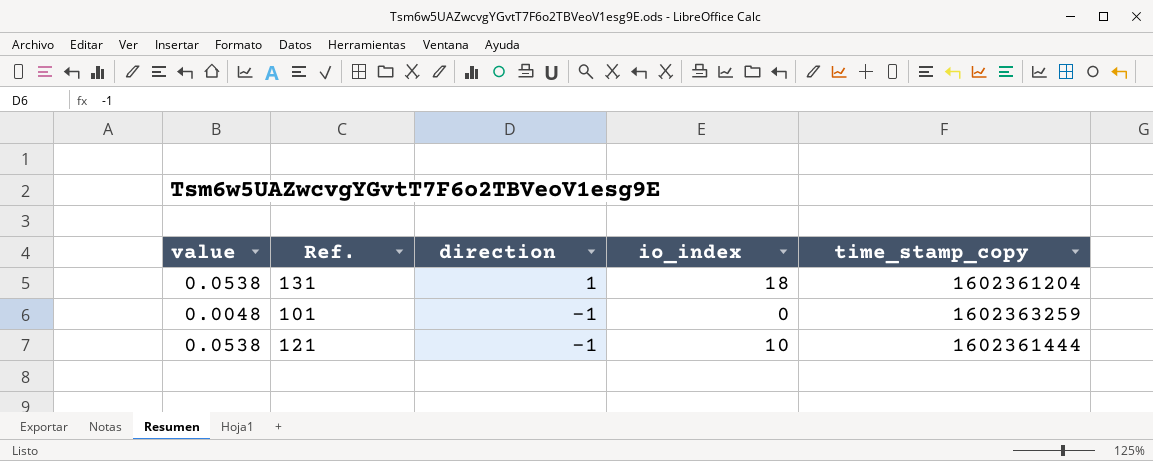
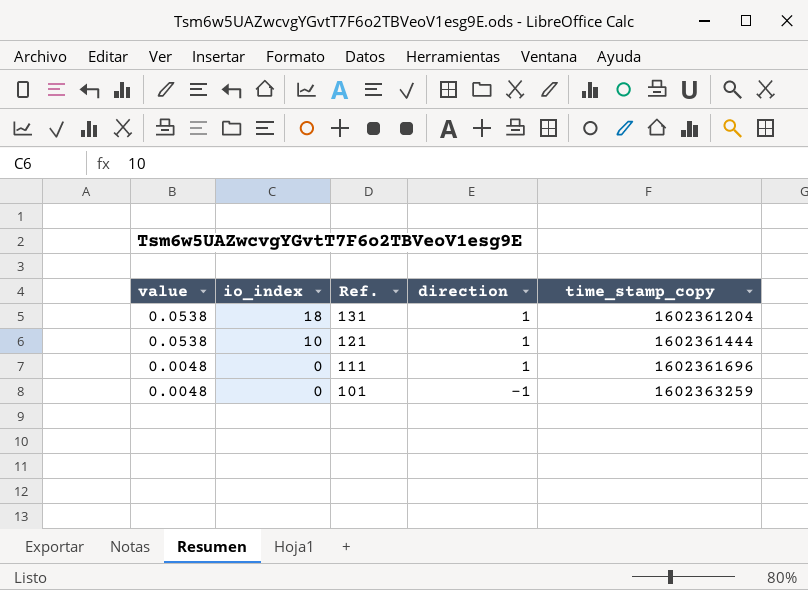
row order: direction descending -> value descending
column io_index | position: 4 -> 2
121 | direction: -1 -> 1
row 111: none -> 0.0048 | 0 | 1 | 1602361696

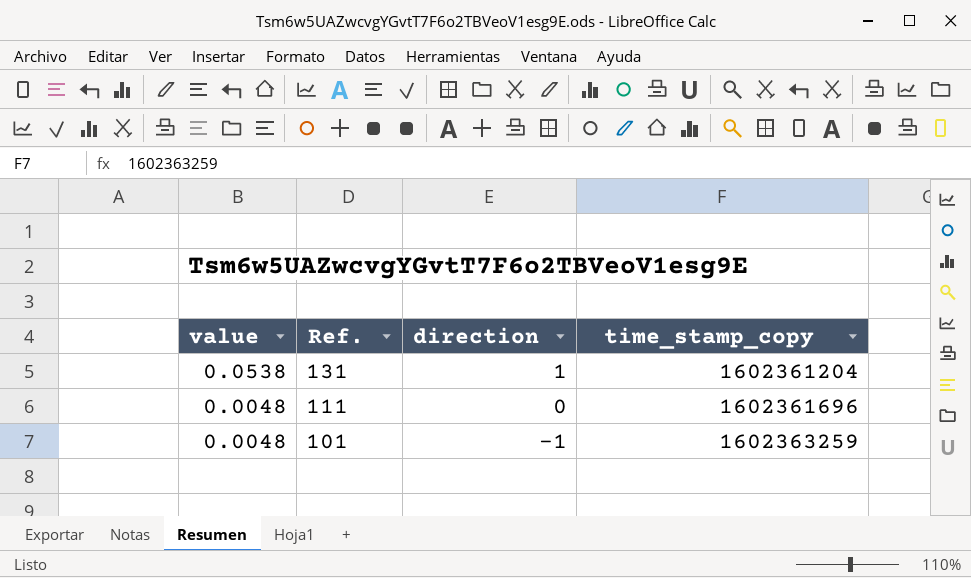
column io_index | position: 2 -> none
row 121: 0.0538 | 10 | 1 | 1602361444 -> none
111 | direction: 1 -> 0

